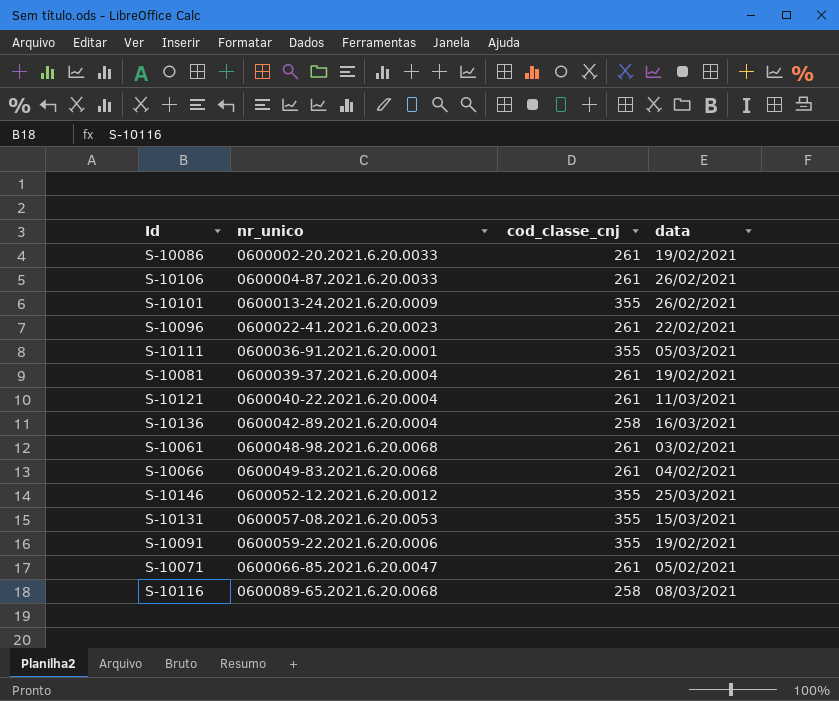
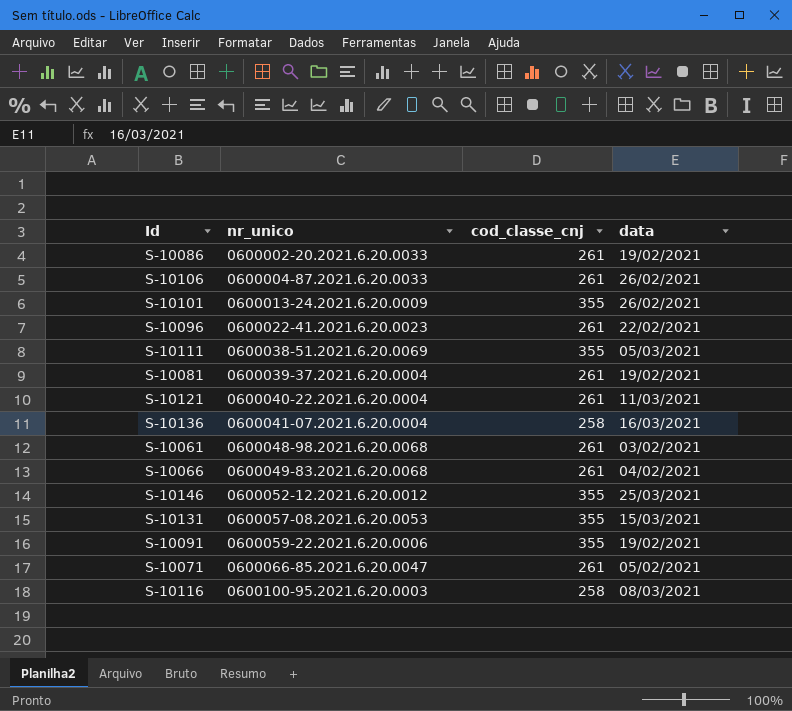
S-10111 | nr_unico: 0600036-91.2021.6.20.0001 -> 0600038-51.2021.6.20.0069
S-10136 | nr_unico: 0600042-89.2021.6.20.0004 -> 0600041-07.2021.6.20.0004
S-10116 | nr_unico: 0600089-65.2021.6.20.0068 -> 0600100-95.2021.6.20.0003

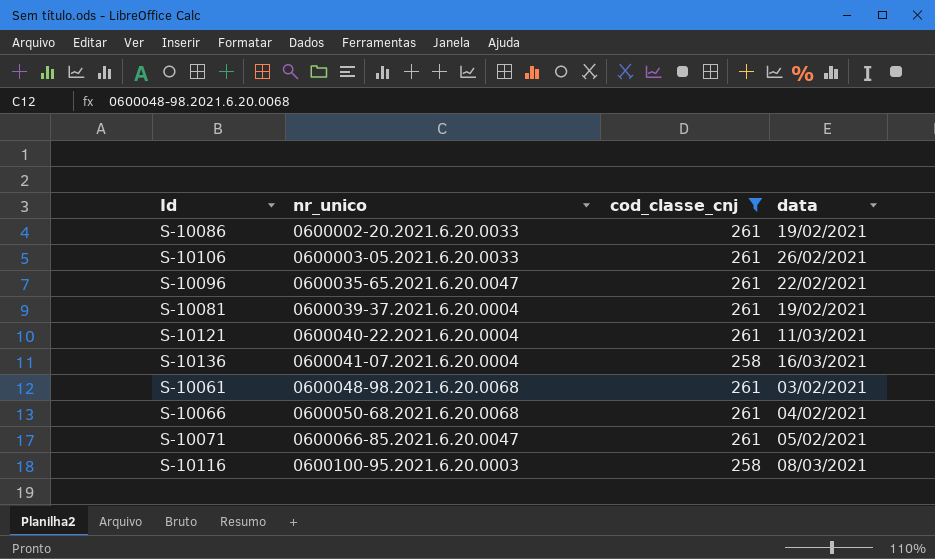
filter: none -> cod_classe_cnj != 355
S-10106 | nr_unico: 0600004-87.2021.6.20.0033 -> 0600003-05.2021.6.20.0033
S-10096 | nr_unico: 0600022-41.2021.6.20.0023 -> 0600035-65.2021.6.20.0047
S-10066 | nr_unico: 0600049-83.2021.6.20.0068 -> 0600050-68.2021.6.20.0068

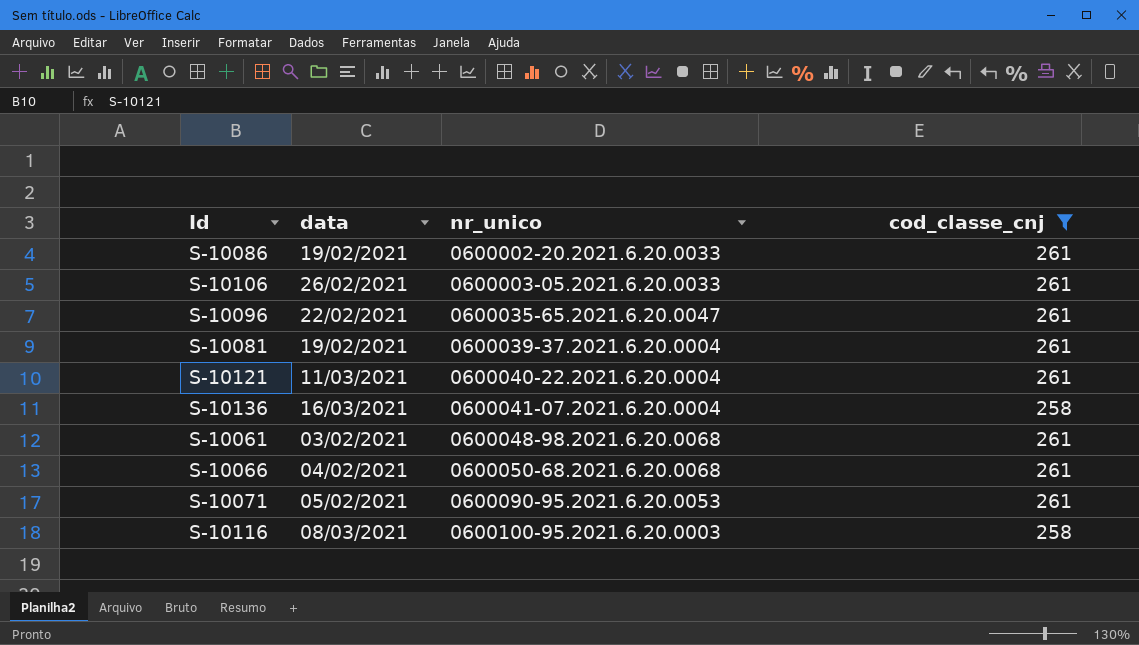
column data | position: 4 -> 2
S-10071 | nr_unico: 0600066-85.2021.6.20.0047 -> 0600090-95.2021.6.20.0053

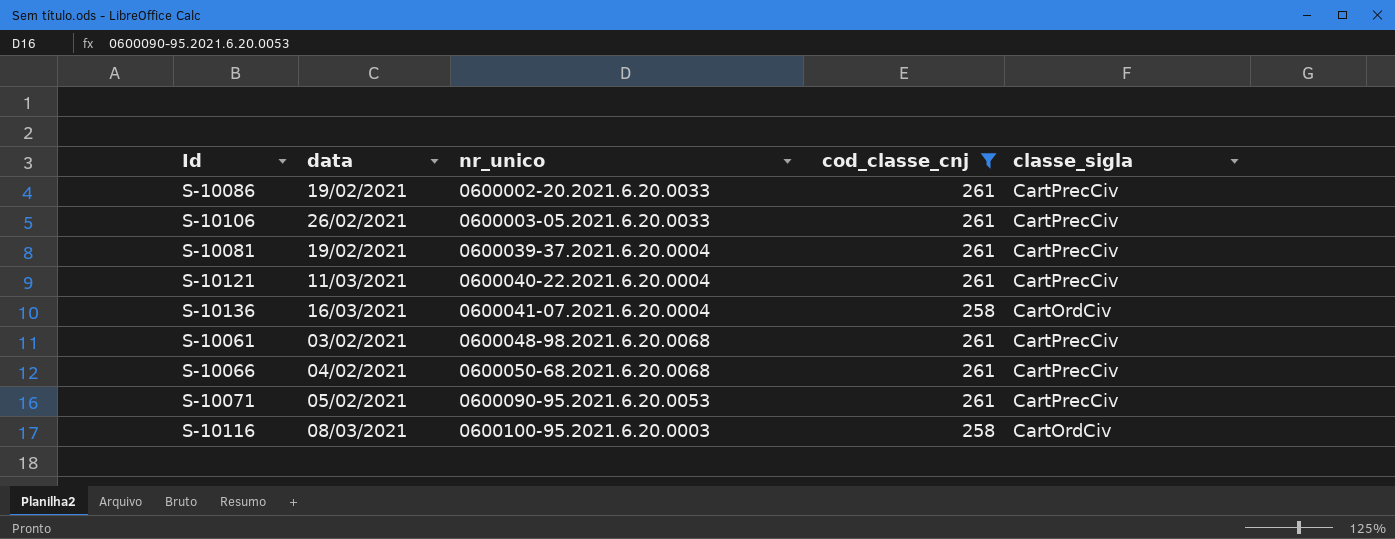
column classe_sigla | position: none -> 5
row S-10096: 22/02/2021 | 0600035-65.2021.6.20.0047 | 261 -> none

